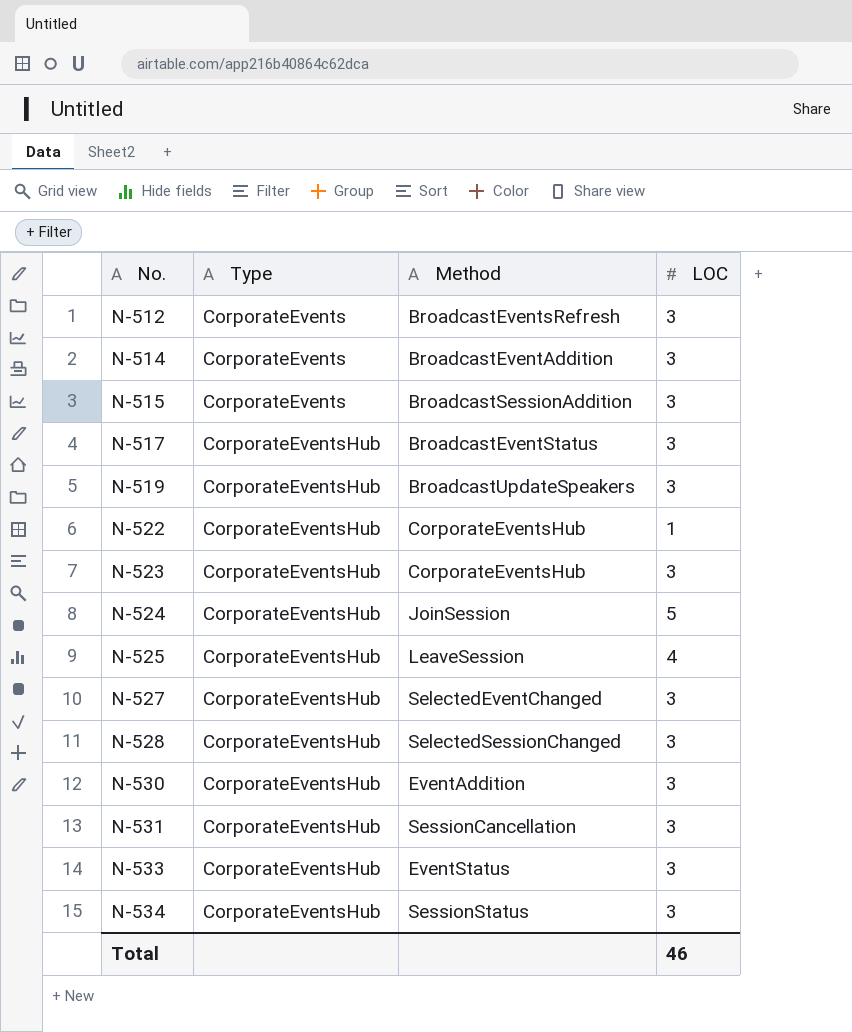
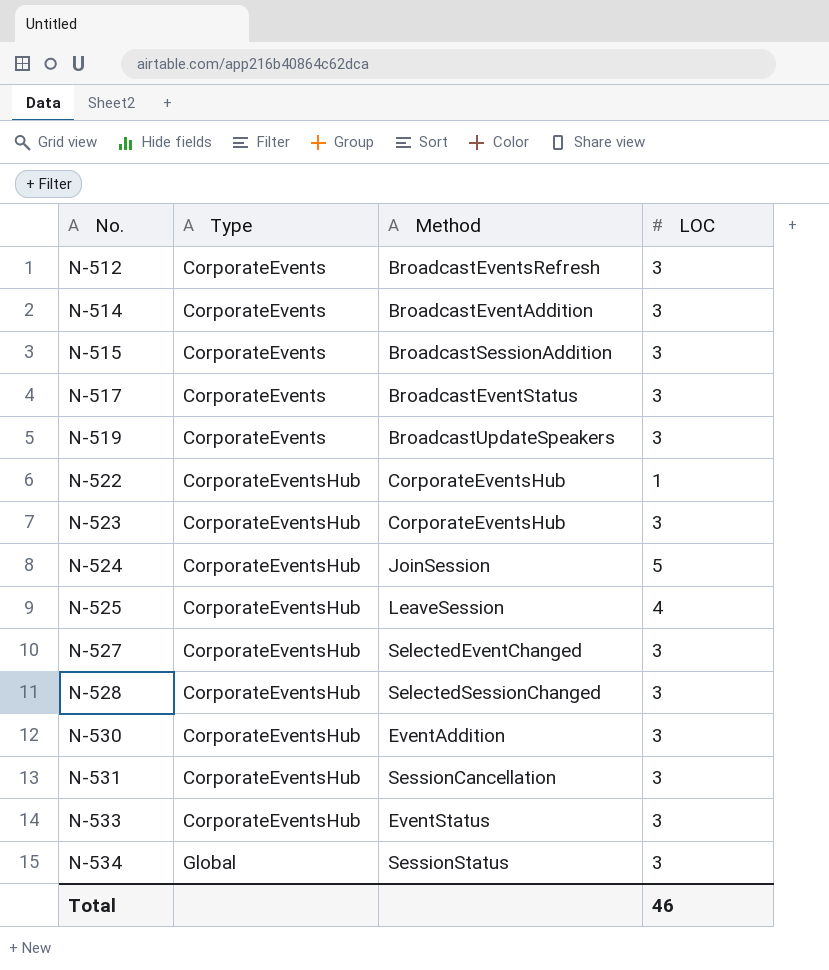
N-517 | Type: CorporateEventsHub -> CorporateEvents
N-519 | Type: CorporateEventsHub -> CorporateEvents
N-534 | Type: CorporateEventsHub -> Global

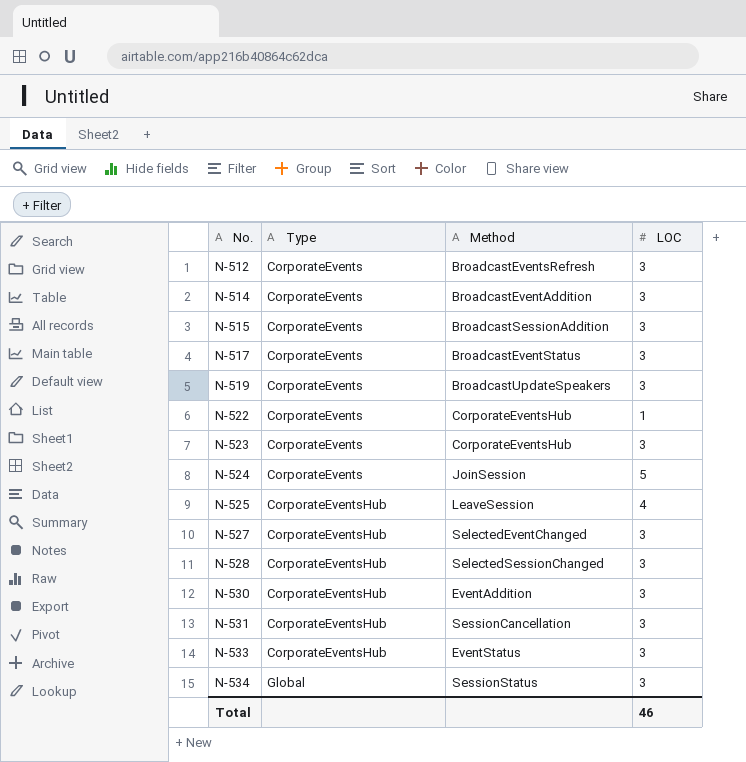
N-522 | Type: CorporateEventsHub -> CorporateEvents
N-523 | Type: CorporateEventsHub -> CorporateEvents
N-524 | Type: CorporateEventsHub -> CorporateEvents

